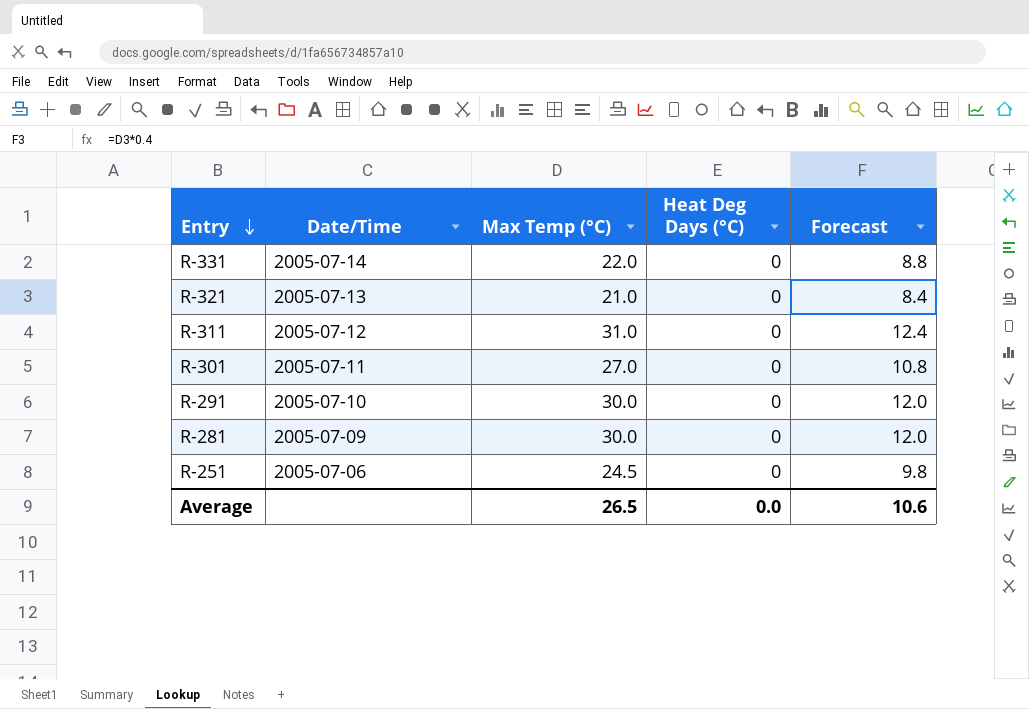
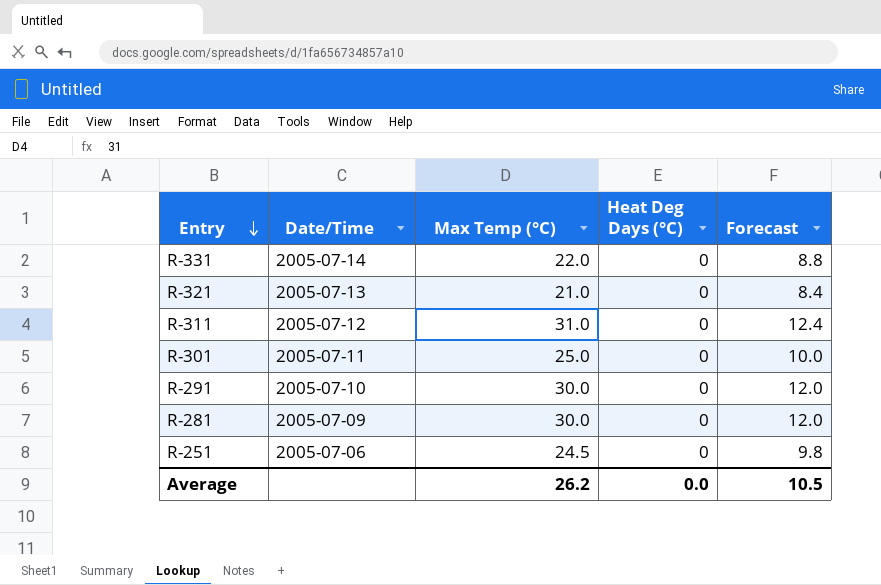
R-301 | Max Temp (°C): 27.0 -> 25.0
R-301 | Forecast: 10.8 -> 10.0
Average | Max Temp (°C): 26.5 -> 26.2
Average | Forecast: 10.6 -> 10.5

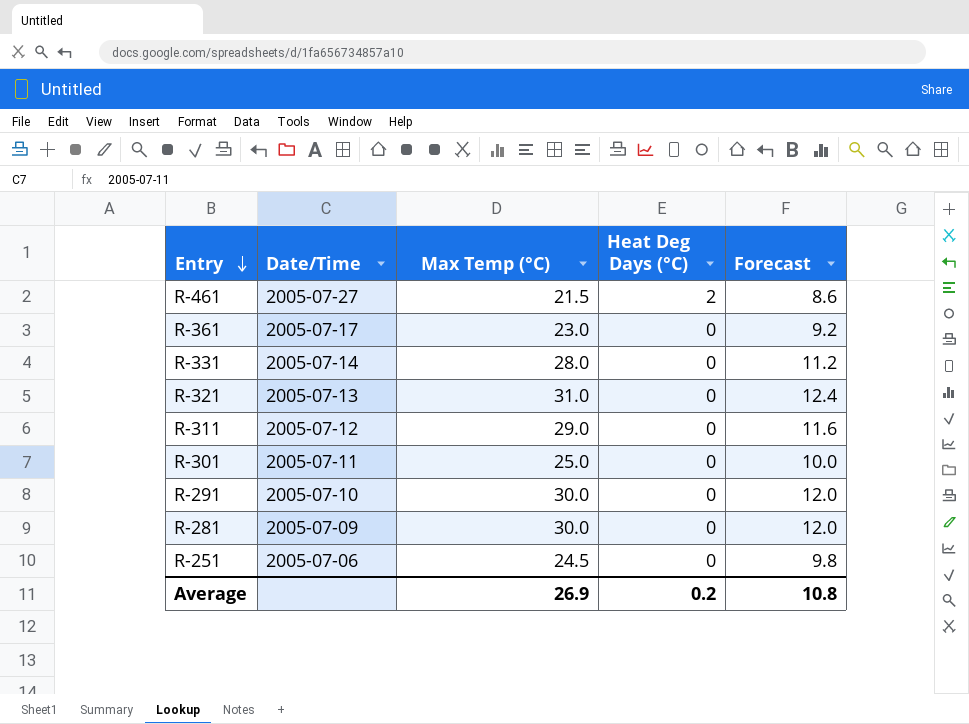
row R-461: none -> 2005-07-27 | 21.5 | 2 | 8.6
row R-361: none -> 2005-07-17 | 23.0 | 0 | 9.2
R-331 | Max Temp (°C): 22.0 -> 28.0
R-331 | Forecast: 8.8 -> 11.2
R-321 | Max Temp (°C): 21.0 -> 31.0
R-321 | Forecast: 8.4 -> 12.4
R-311 | Max Temp (°C): 31.0 -> 29.0
R-311 | Forecast: 12.4 -> 11.6
Average | Max Temp (°C): 26.2 -> 26.9
Average | Heat Deg Days (°C): 0.0 -> 0.2
Average | Forecast: 10.5 -> 10.8

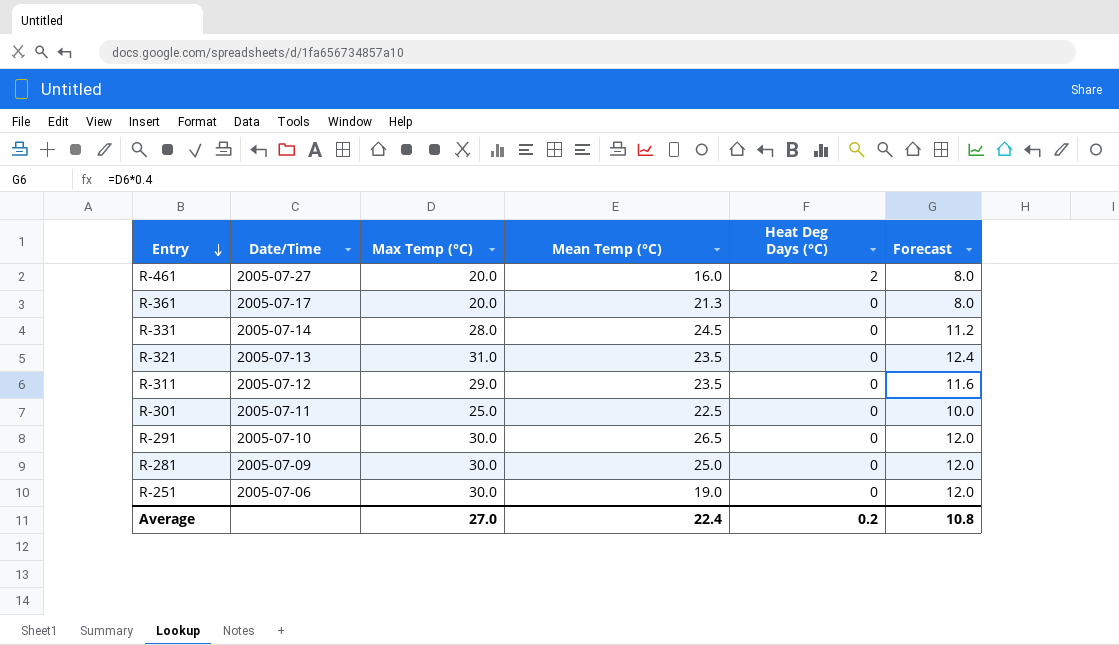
column Mean Temp (°C) | position: none -> 4
R-461 | Max Temp (°C): 21.5 -> 20.0
R-461 | Forecast: 8.6 -> 8.0
R-361 | Max Temp (°C): 23.0 -> 20.0
R-361 | Forecast: 9.2 -> 8.0
R-251 | Max Temp (°C): 24.5 -> 30.0
R-251 | Forecast: 9.8 -> 12.0
Average | Max Temp (°C): 26.9 -> 27.0

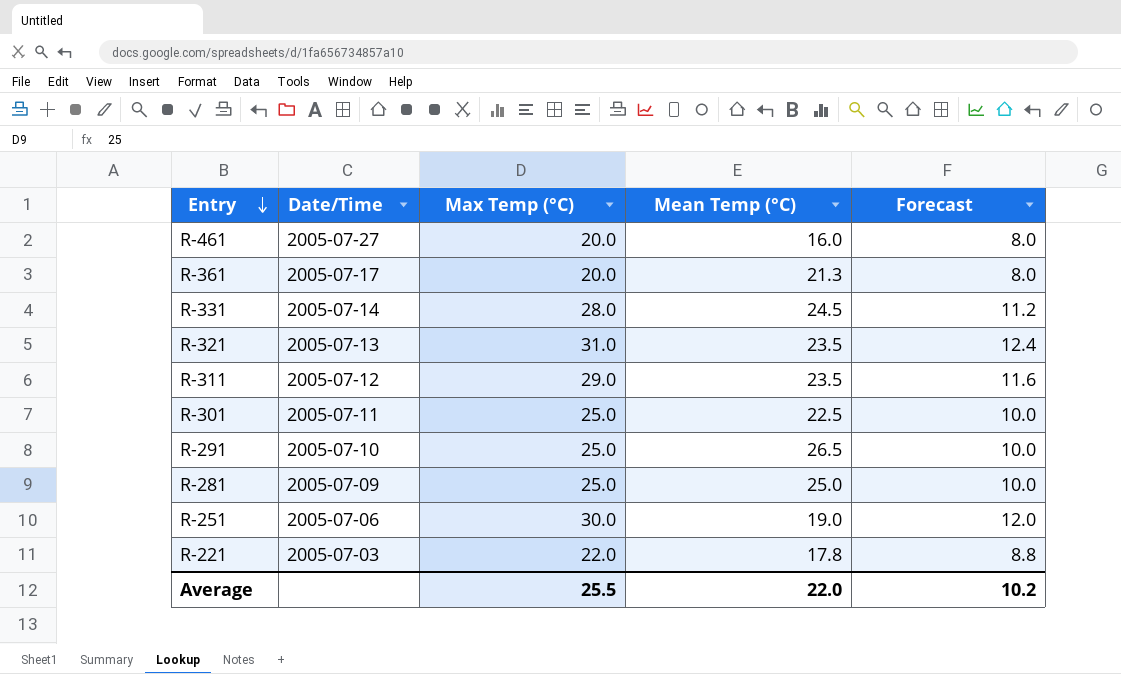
column Heat Deg Days (°C) | position: 5 -> none
R-291 | Max Temp (°C): 30.0 -> 25.0
R-291 | Forecast: 12.0 -> 10.0
R-281 | Max Temp (°C): 30.0 -> 25.0
R-281 | Forecast: 12.0 -> 10.0
row R-221: none -> 2005-07-03 | 22.0 | 17.8 | 8.8
Average | Max Temp (°C): 27.0 -> 25.5
Average | Mean Temp (°C): 22.4 -> 22.0
Average | Forecast: 10.8 -> 10.2

